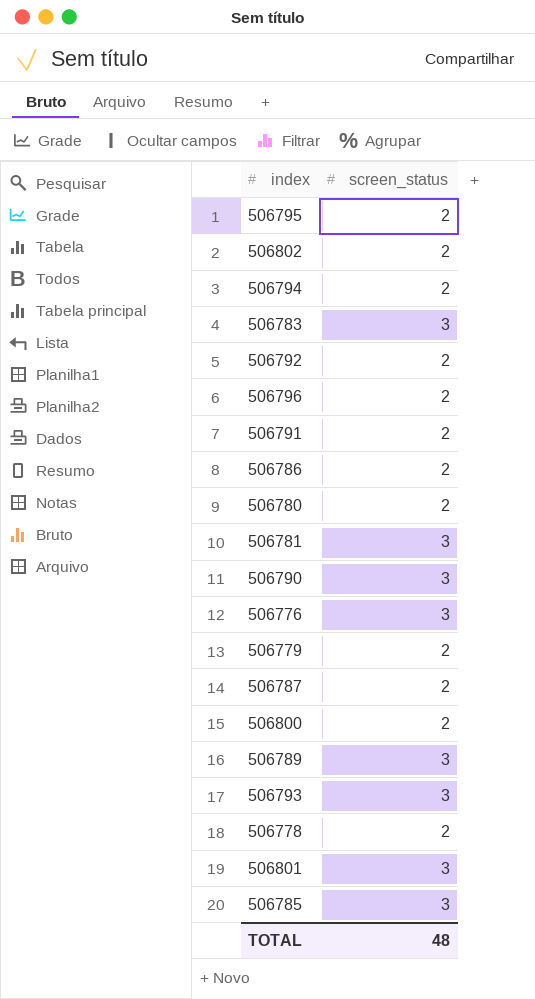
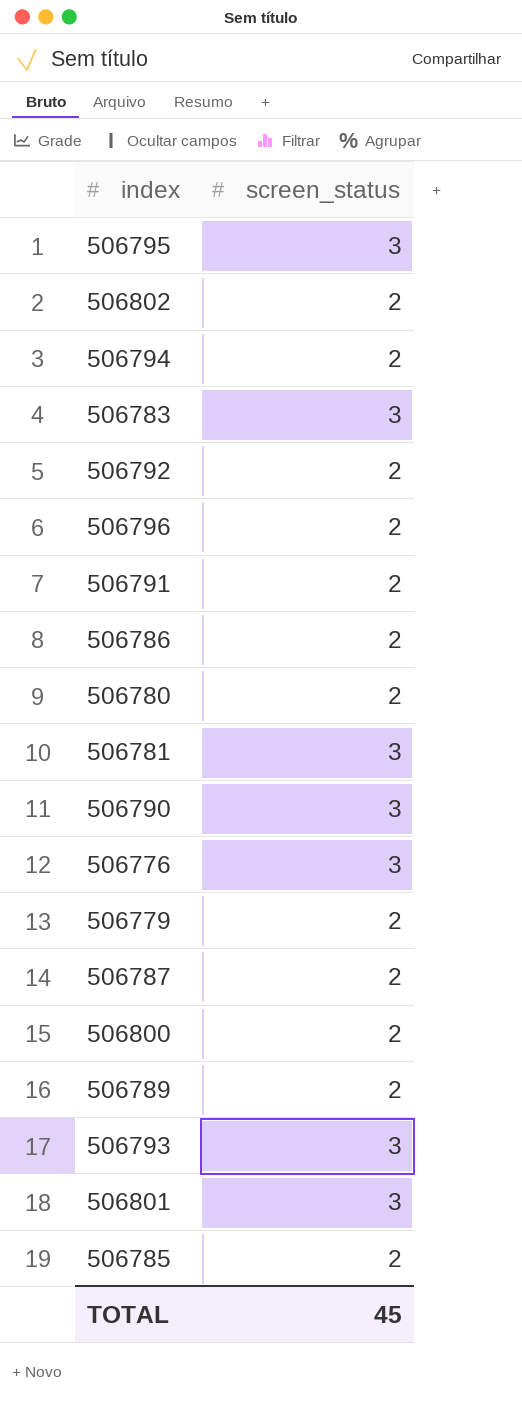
row 506778: 2 -> none
506795 | screen_status: 2 -> 3
506789 | screen_status: 3 -> 2
506785 | screen_status: 3 -> 2
TOTAL | screen_status: 48 -> 45

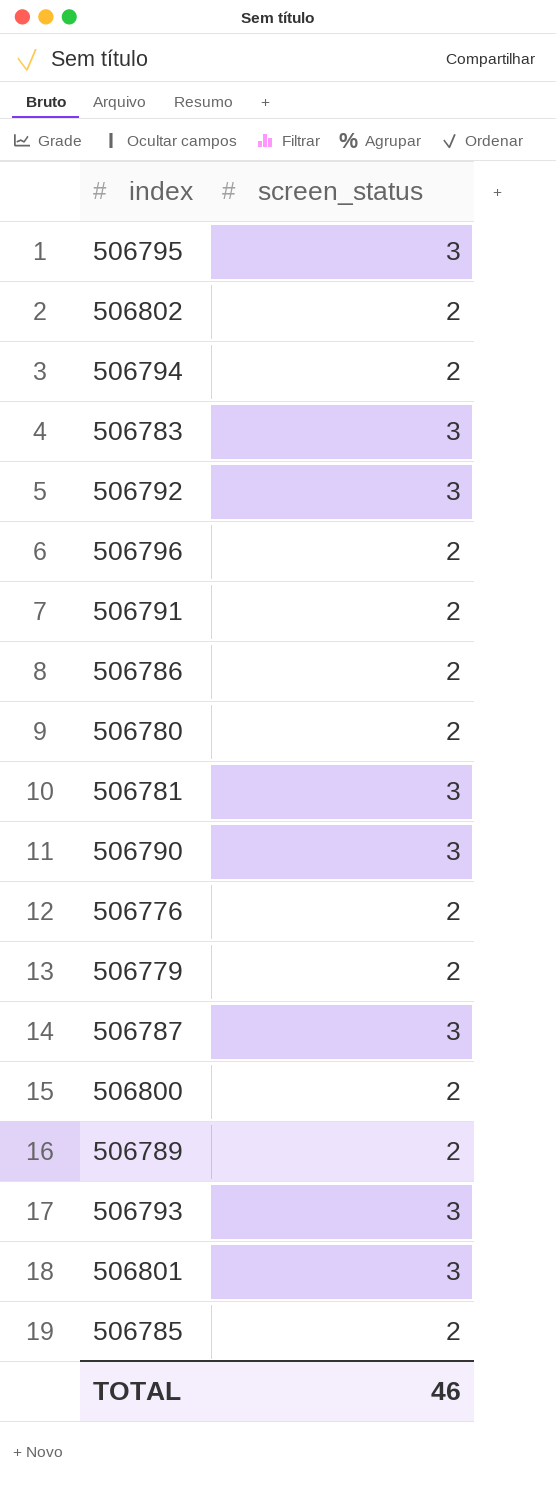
506792 | screen_status: 2 -> 3
506776 | screen_status: 3 -> 2
506787 | screen_status: 2 -> 3
TOTAL | screen_status: 45 -> 46

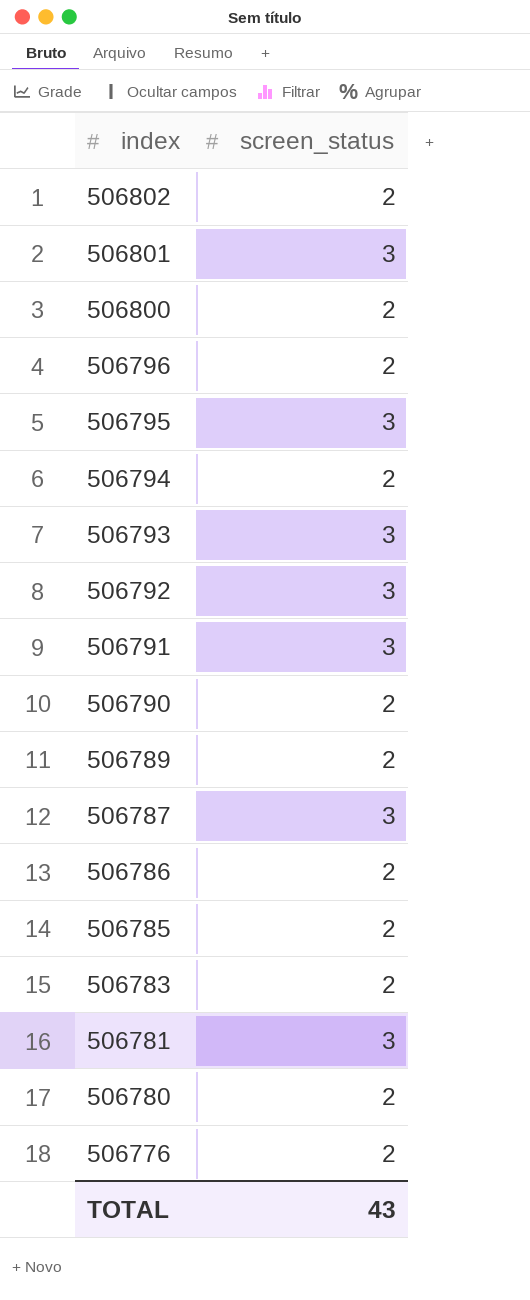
row order: none -> index descending
row 506779: 2 -> none
506791 | screen_status: 2 -> 3
506790 | screen_status: 3 -> 2
506783 | screen_status: 3 -> 2
TOTAL | screen_status: 46 -> 43

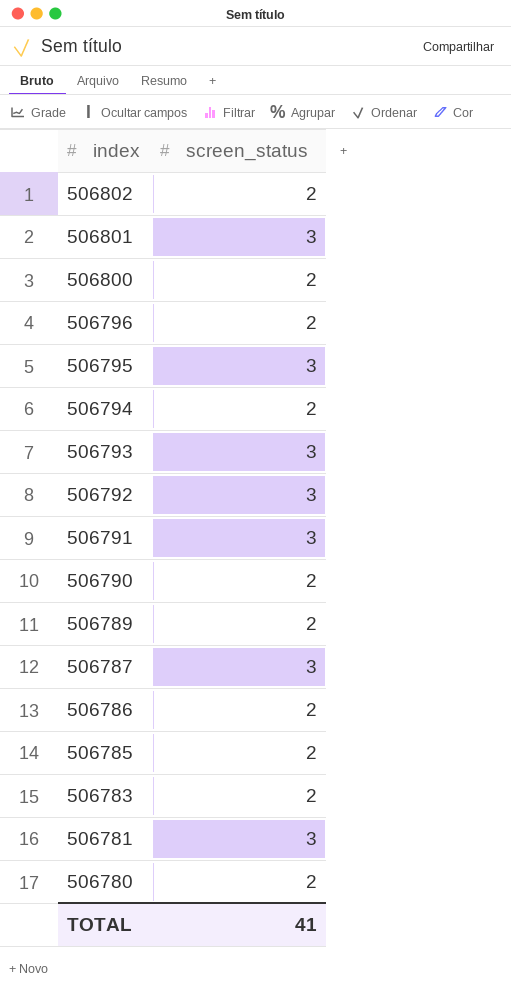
row 506776: 2 -> none
TOTAL | screen_status: 43 -> 41

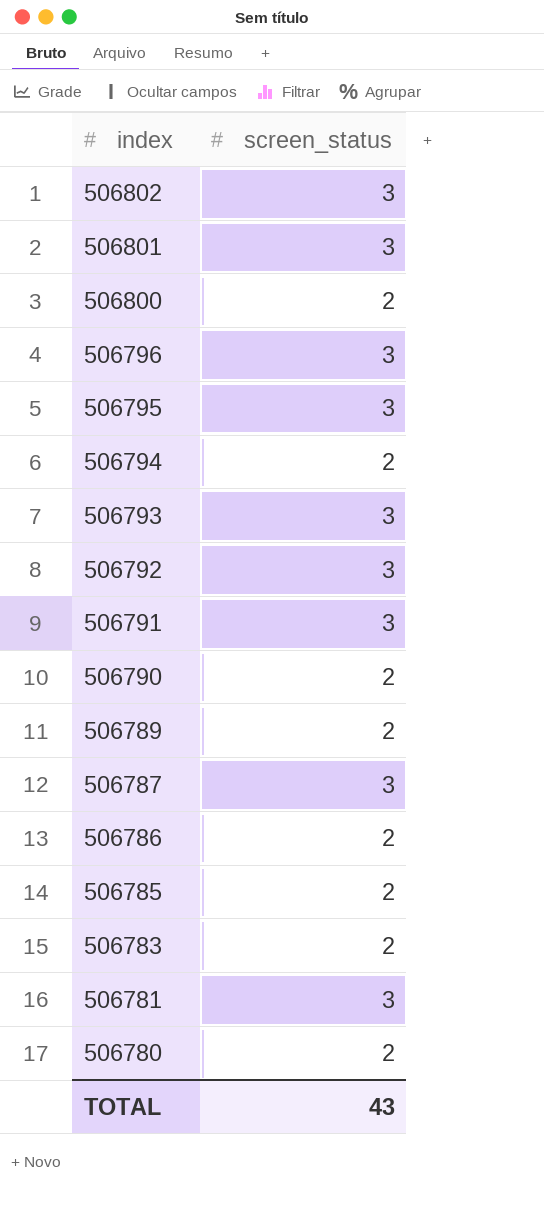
506802 | screen_status: 2 -> 3
506796 | screen_status: 2 -> 3
TOTAL | screen_status: 41 -> 43

